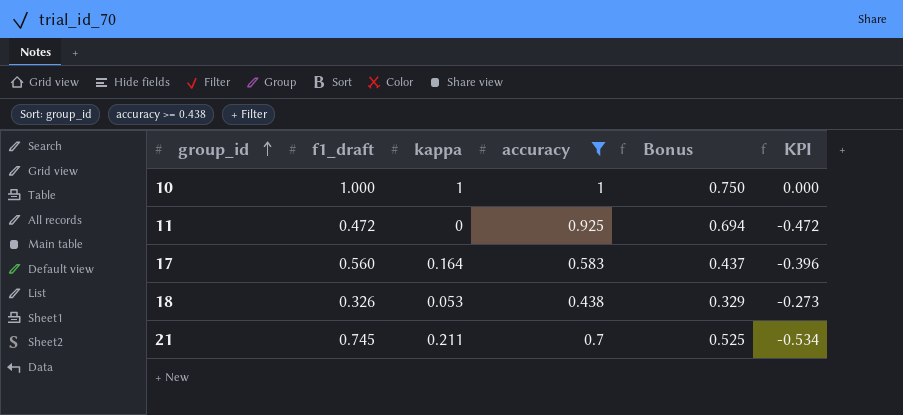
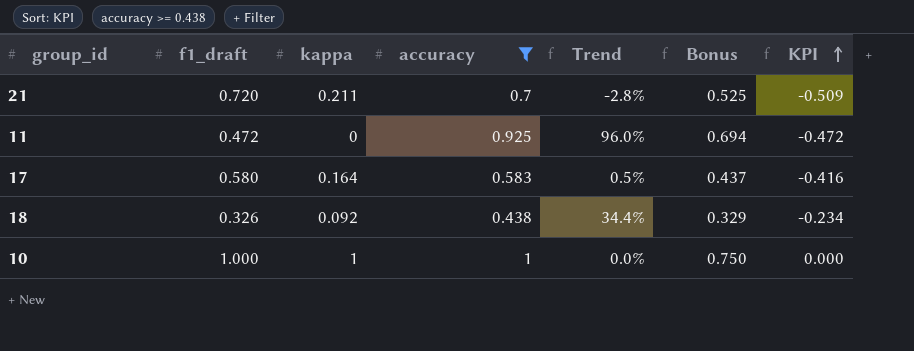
row order: group_id ascending -> KPI ascending
column Trend | formula: none -> ([accuracy] - [f1_draft]) / [f1_draft]
21 | f1_draft: 0.745 -> 0.720
21 | KPI: -0.534 -> -0.509
17 | f1_draft: 0.560 -> 0.580
17 | KPI: -0.396 -> -0.416
18 | kappa: 0.053 -> 0.092
18 | KPI: -0.273 -> -0.234

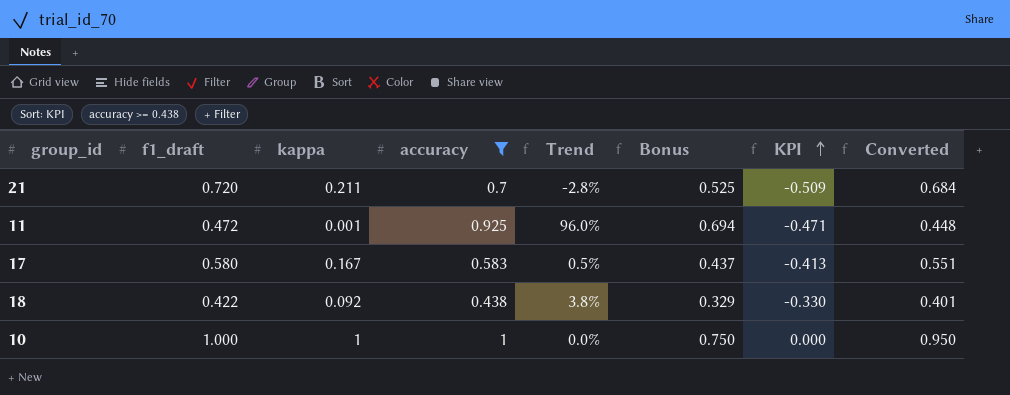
column Converted | formula: none -> [f1_draft] * 0.95
11 | kappa: 0 -> 0.001
11 | KPI: -0.472 -> -0.471
17 | kappa: 0.164 -> 0.167
17 | KPI: -0.416 -> -0.413
18 | f1_draft: 0.326 -> 0.422
18 | Trend: 34.4% -> 3.8%
18 | KPI: -0.234 -> -0.330

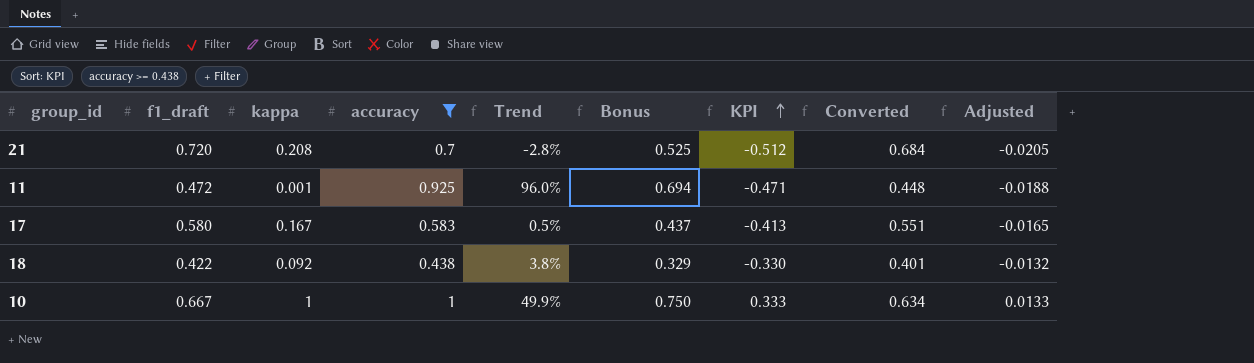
column Adjusted | formula: none -> [KPI] * 0.04
21 | kappa: 0.211 -> 0.208
21 | KPI: -0.509 -> -0.512
10 | f1_draft: 1.000 -> 0.667
10 | Trend: 0.0% -> 49.9%
10 | KPI: 0.000 -> 0.333
10 | Converted: 0.950 -> 0.634

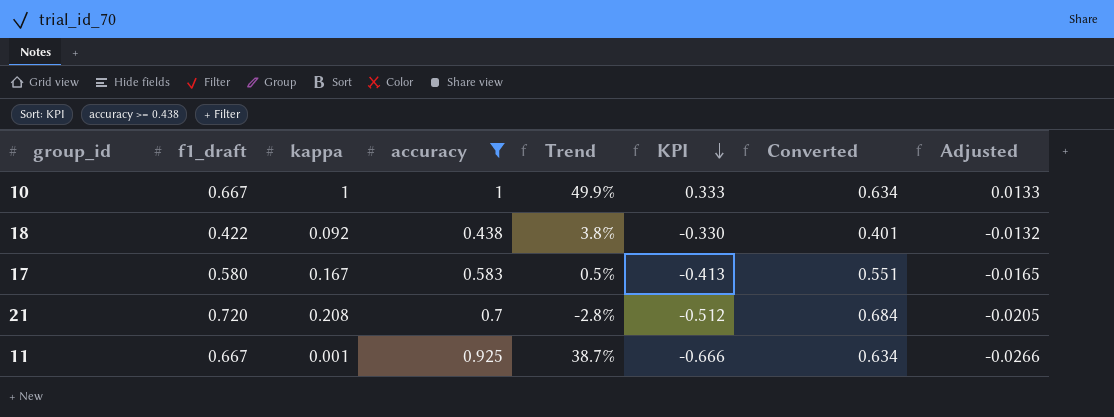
row order: KPI ascending -> KPI descending
column Bonus | formula: [accuracy] * 0.75 -> none
11 | f1_draft: 0.472 -> 0.667
11 | Trend: 96.0% -> 38.7%
11 | KPI: -0.471 -> -0.666
11 | Converted: 0.448 -> 0.634
11 | Adjusted: -0.0188 -> -0.0266

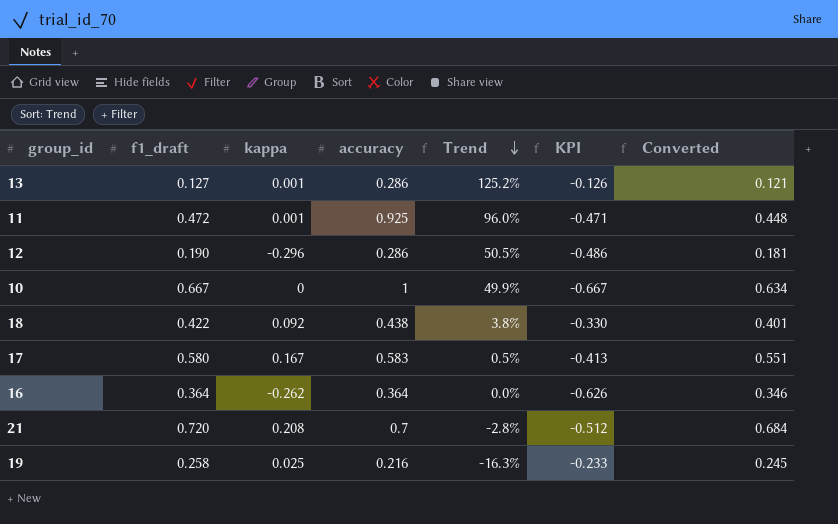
filter: accuracy >= 0.438 -> none
row order: KPI descending -> Trend descending
column Adjusted | formula: [KPI] * 0.04 -> none
11 | f1_draft: 0.667 -> 0.472
11 | Trend: 38.7% -> 96.0%
11 | KPI: -0.666 -> -0.471
11 | Converted: 0.634 -> 0.448
10 | kappa: 1 -> 0
10 | KPI: 0.333 -> -0.667

